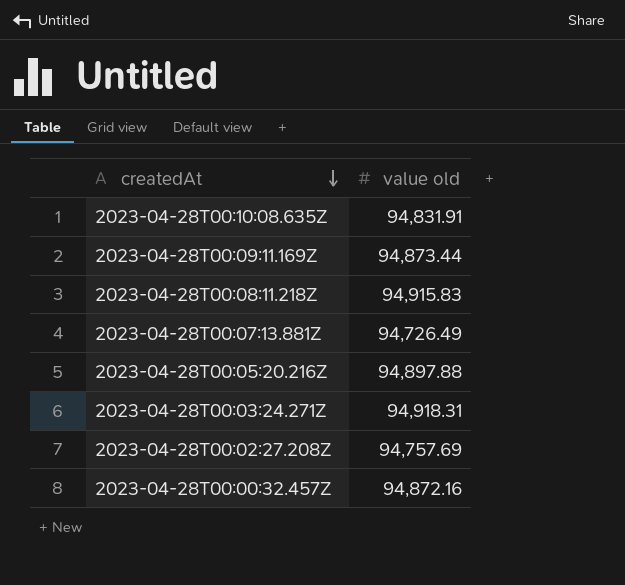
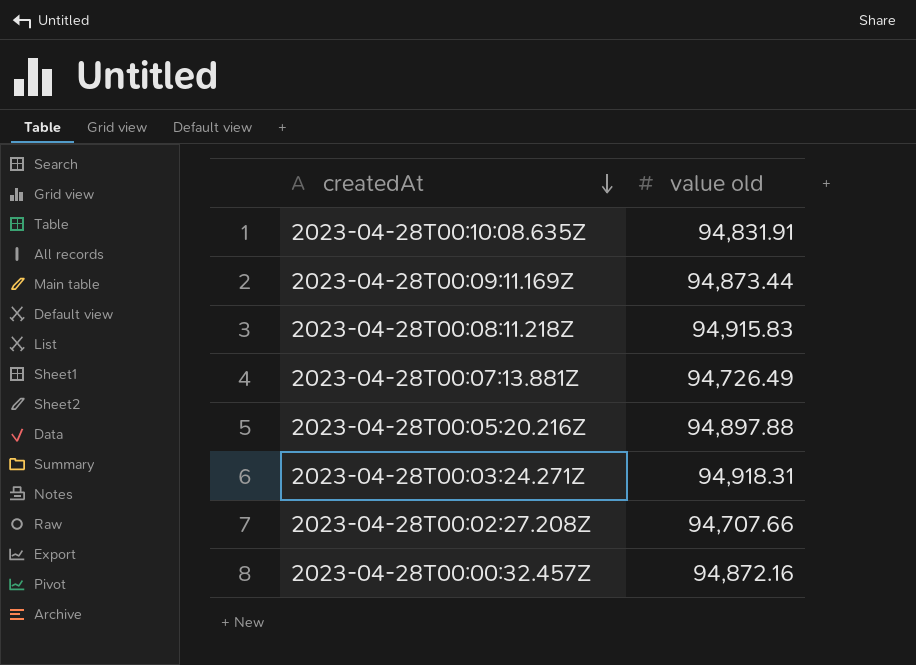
2023-04-28T00:02:27.208Z | value old: 94,757.69 -> 94,707.66

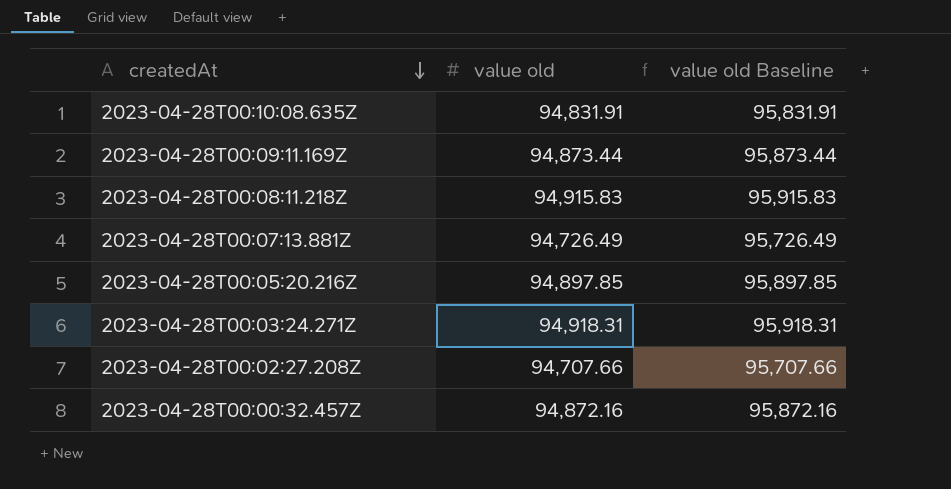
column value old Baseline | formula: none -> [value old] + 1000
2023-04-28T00:05:20.216Z | value old: 94,897.88 -> 94,897.85

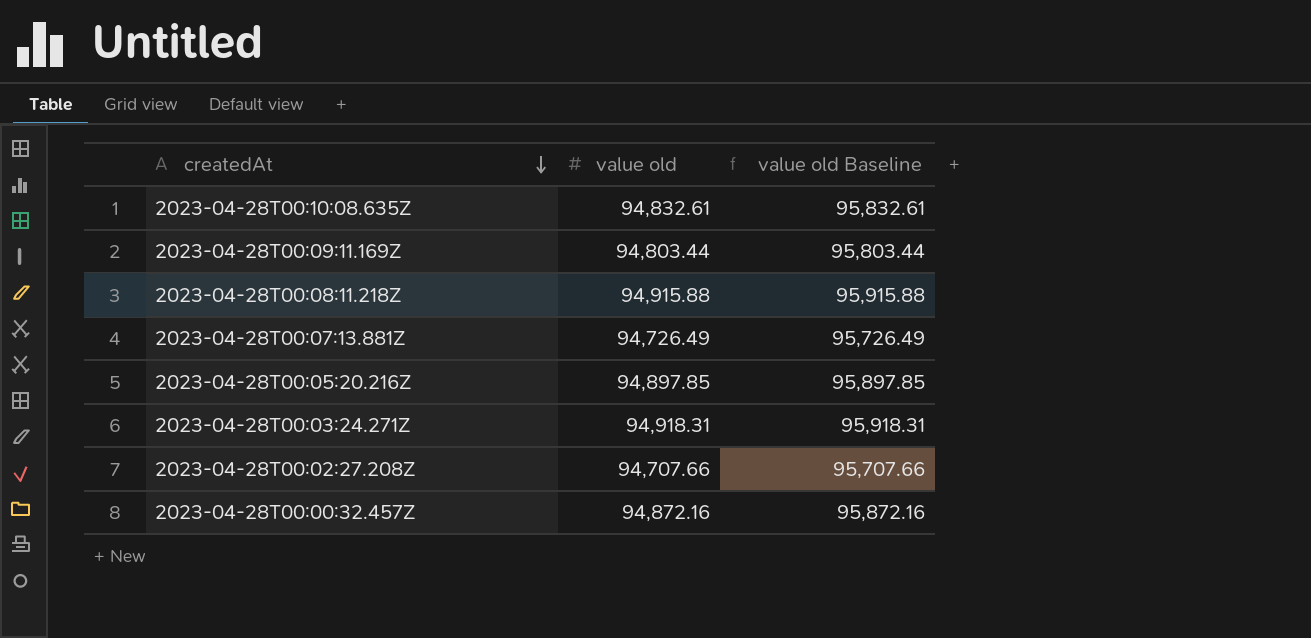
2023-04-28T00:10:08.635Z | value old: 94,831.91 -> 94,832.61
2023-04-28T00:10:08.635Z | value old Baseline: 95,831.91 -> 95,832.61
2023-04-28T00:09:11.169Z | value old: 94,873.44 -> 94,803.44
2023-04-28T00:09:11.169Z | value old Baseline: 95,873.44 -> 95,803.44
2023-04-28T00:08:11.218Z | value old: 94,915.83 -> 94,915.88
2023-04-28T00:08:11.218Z | value old Baseline: 95,915.83 -> 95,915.88

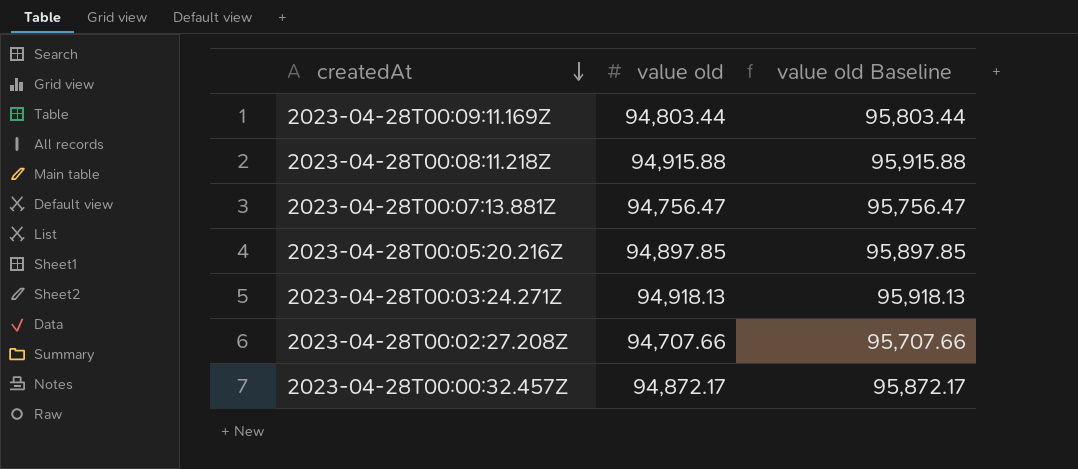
row 2023-04-28T00:10:08.635Z: 94,832.61 | 95,832.61 -> none
2023-04-28T00:07:13.881Z | value old: 94,726.49 -> 94,756.47
2023-04-28T00:07:13.881Z | value old Baseline: 95,726.49 -> 95,756.47
2023-04-28T00:03:24.271Z | value old: 94,918.31 -> 94,918.13
2023-04-28T00:03:24.271Z | value old Baseline: 95,918.31 -> 95,918.13
2023-04-28T00:00:32.457Z | value old: 94,872.16 -> 94,872.17
2023-04-28T00:00:32.457Z | value old Baseline: 95,872.16 -> 95,872.17

